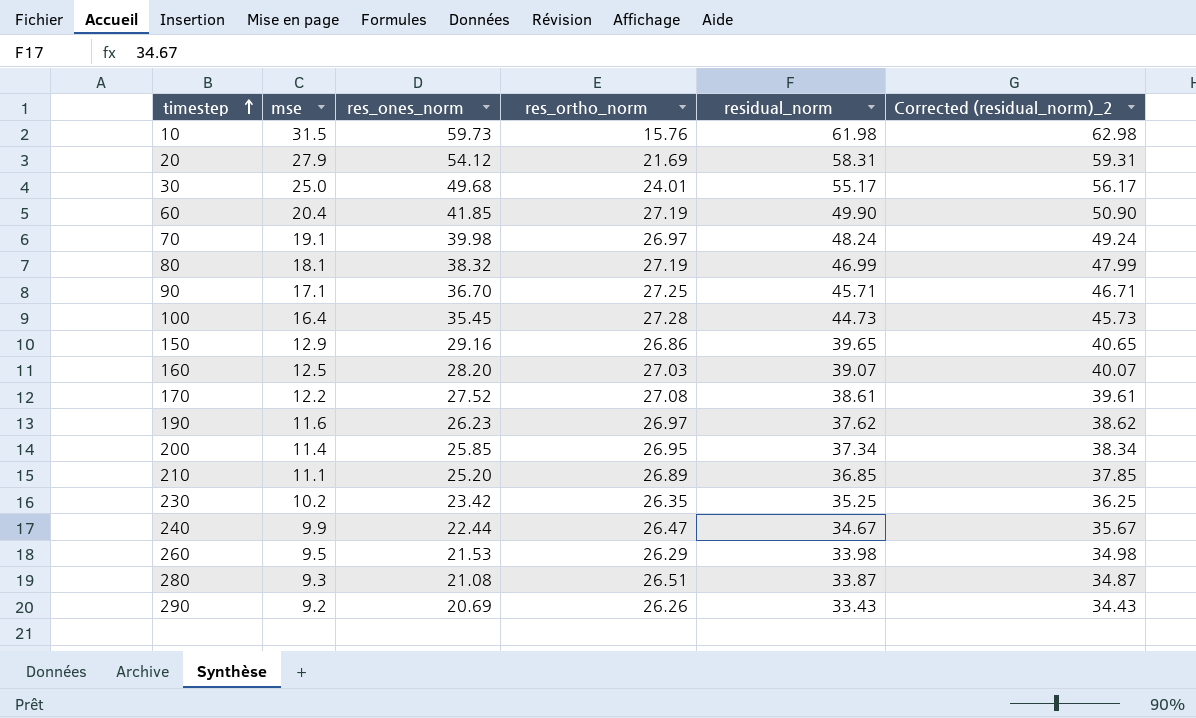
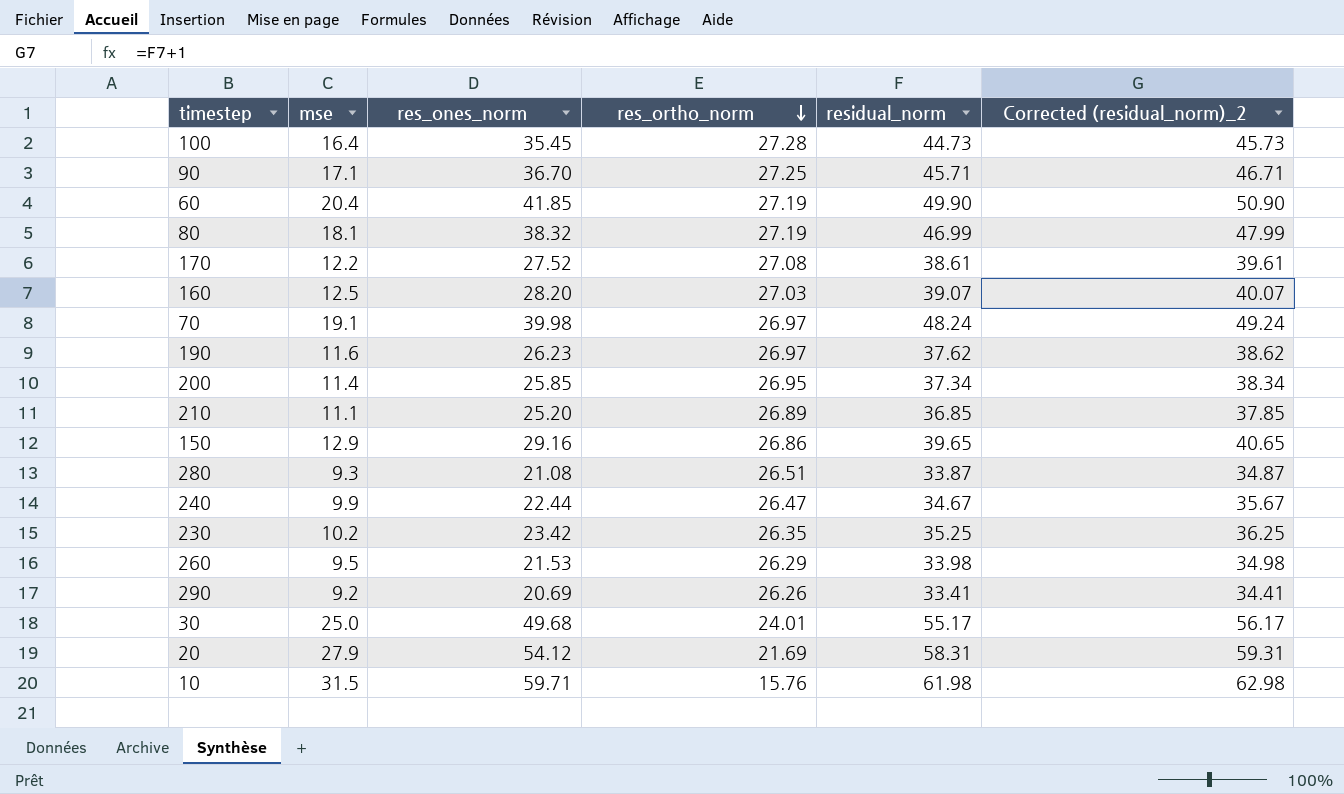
row order: timestep ascending -> res_ortho_norm descending
290 | residual_norm: 33.43 -> 33.41
290 | Corrected (residual_norm)_2: 34.43 -> 34.41
10 | res_ones_norm: 59.73 -> 59.71

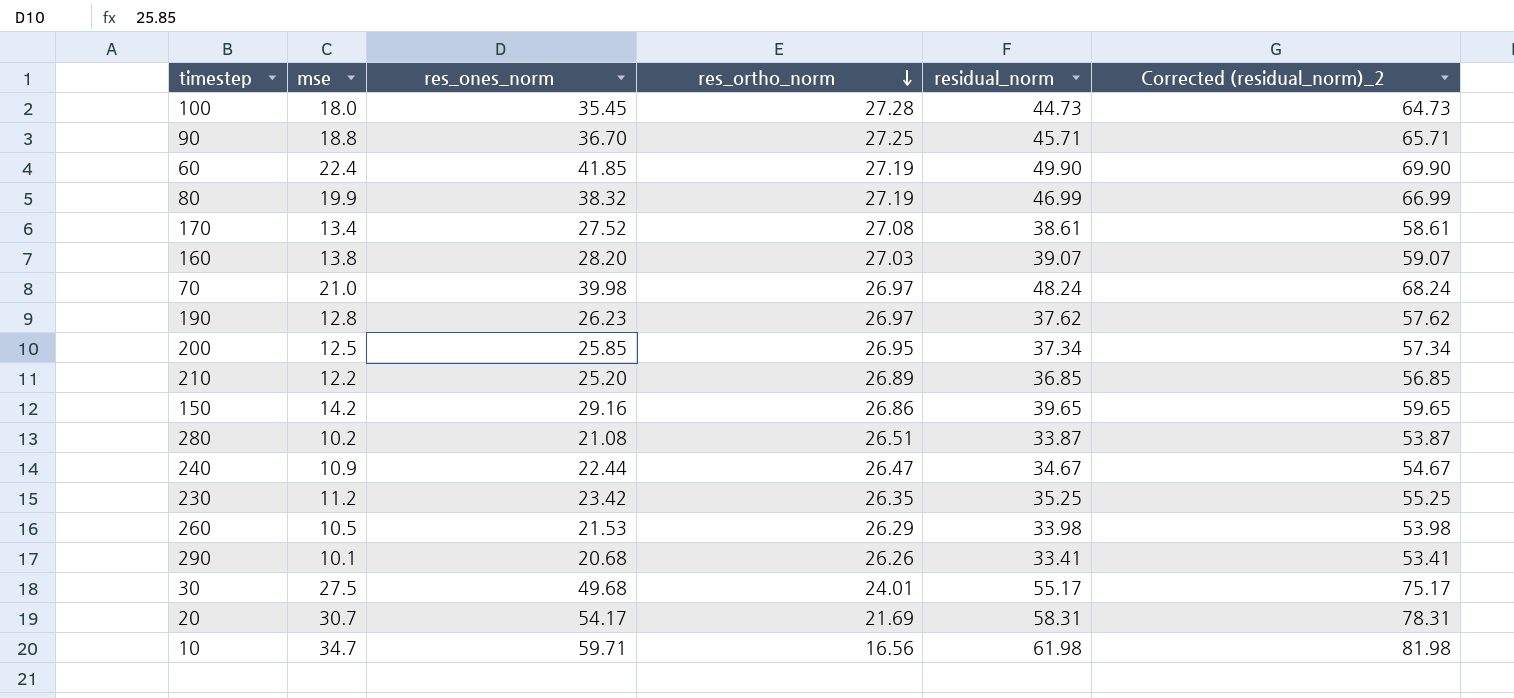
column Corrected (residual_norm)_2 | formula: [residual_norm] + 1 -> [residual_norm] + 20
100 | mse: 16.4 -> 18.0
90 | mse: 17.1 -> 18.8
60 | mse: 20.4 -> 22.4
80 | mse: 18.1 -> 19.9
170 | mse: 12.2 -> 13.4
160 | mse: 12.5 -> 13.8
70 | mse: 19.1 -> 21.0
190 | mse: 11.6 -> 12.8
200 | mse: 11.4 -> 12.5
210 | mse: 11.1 -> 12.2
150 | mse: 12.9 -> 14.2
280 | mse: 9.3 -> 10.2
240 | mse: 9.9 -> 10.9
230 | mse: 10.2 -> 11.2
260 | mse: 9.5 -> 10.5
290 | mse: 9.2 -> 10.1
290 | res_ones_norm: 20.69 -> 20.68
30 | mse: 25.0 -> 27.5
20 | mse: 27.9 -> 30.7
20 | res_ones_norm: 54.12 -> 54.17
10 | mse: 31.5 -> 34.7
10 | res_ortho_norm: 15.76 -> 16.56

